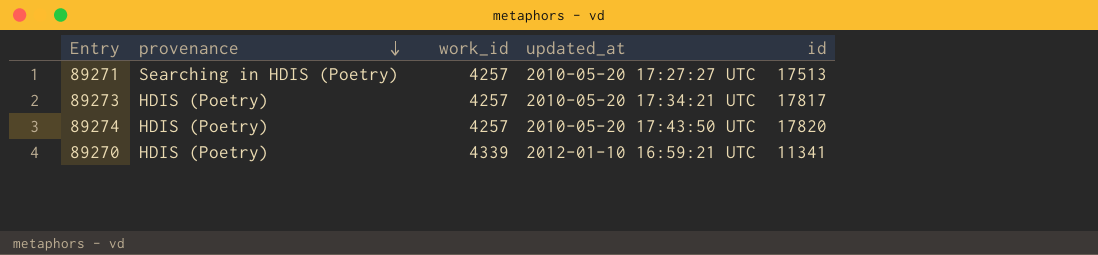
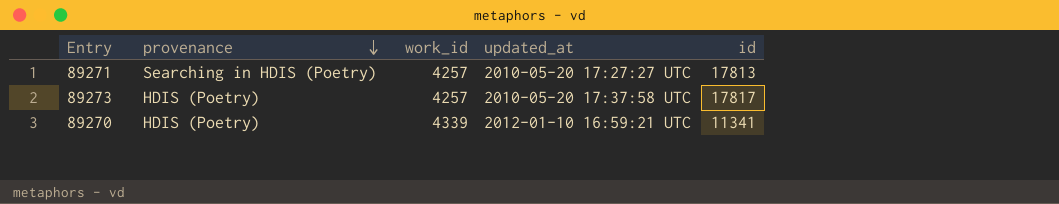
row 89274: HDIS (Poetry) | 4257 | 2010-05-20 17:43:50 UTC | 17820 -> none
89271 | id: 17513 -> 17813
89273 | updated_at: 2010-05-20 17:34:21 UTC -> 2010-05-20 17:37:58 UTC

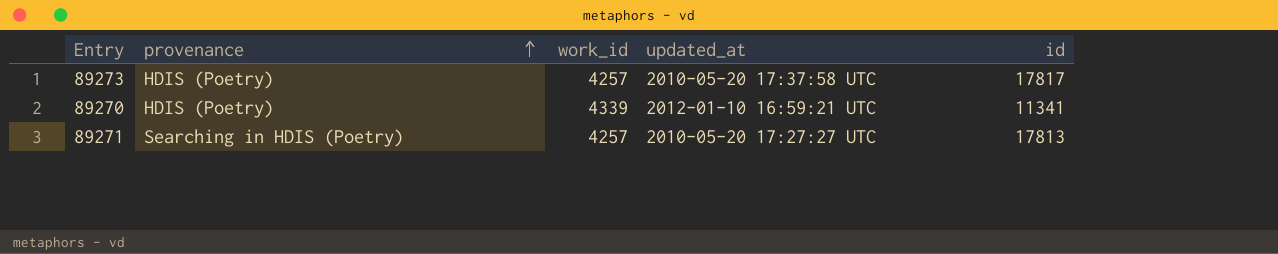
row order: provenance descending -> provenance ascending

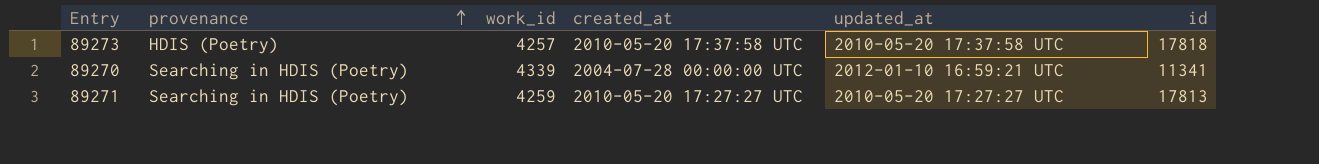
column created_at | position: none -> 4
89273 | id: 17817 -> 17818
89270 | provenance: HDIS (Poetry) -> Searching in HDIS (Poetry)
89271 | work_id: 4257 -> 4259

